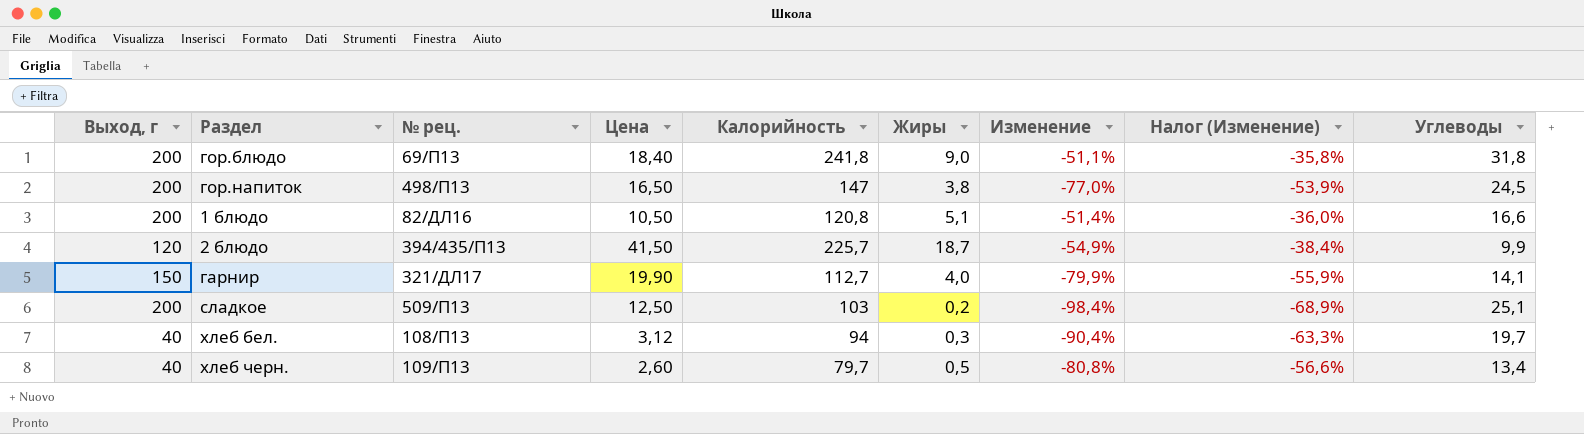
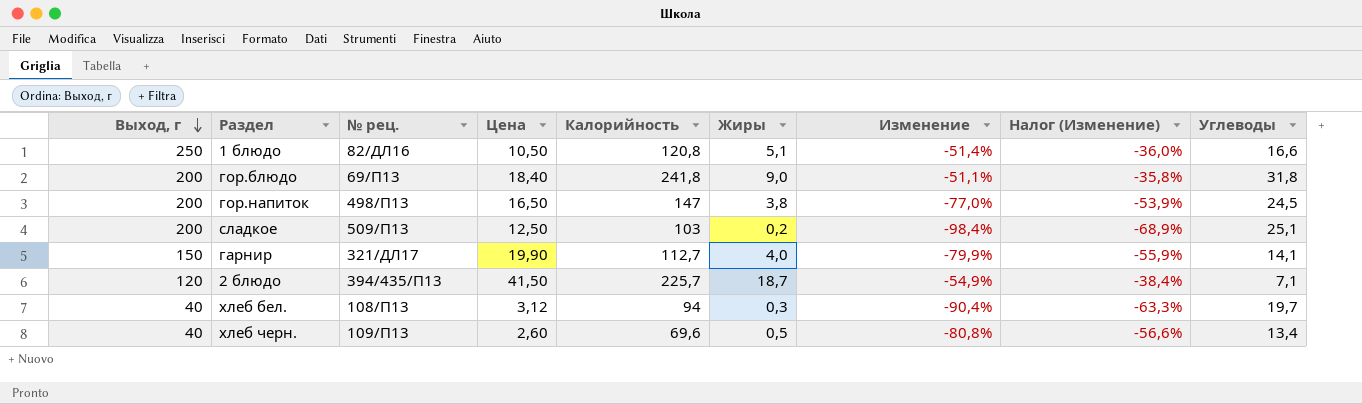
row order: none -> Выход, г descending
1 блюдо | Выход, г: 200 -> 250
2 блюдо | Углеводы: 9,9 -> 7,1
хлеб черн. | Калорийность: 79,7 -> 69,6

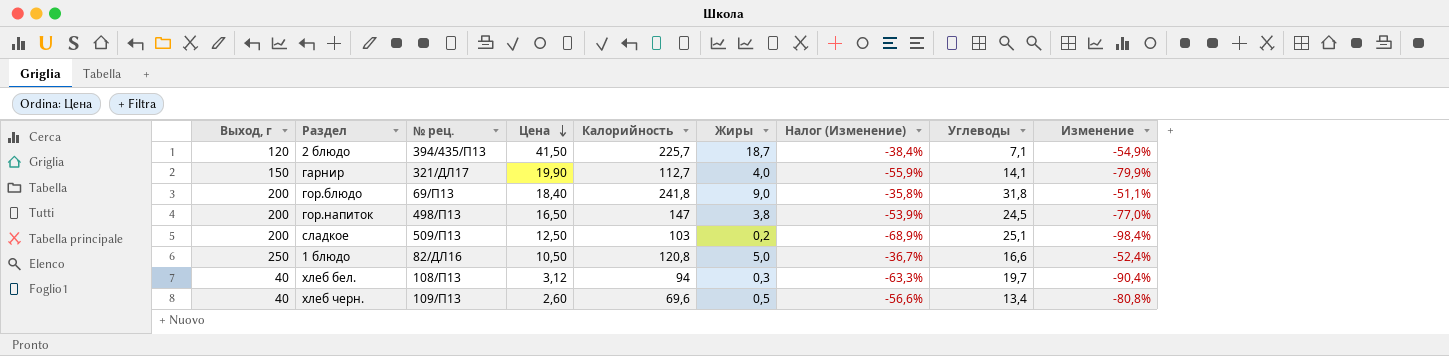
row order: Выход, г descending -> Цена descending
column Изменение | position: 7 -> 9
1 блюдо | Жиры: 5,1 -> 5,0
1 блюдо | Налог (Изменение): -36,0% -> -36,7%
1 блюдо | Изменение: -51,4% -> -52,4%

